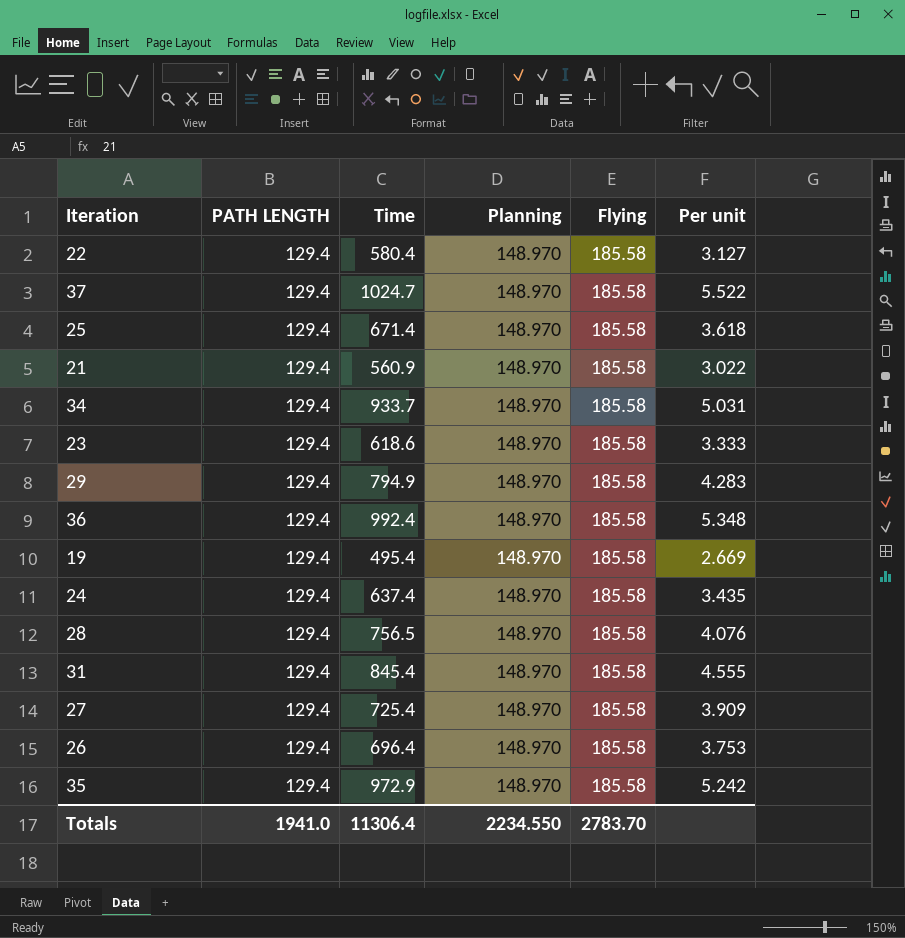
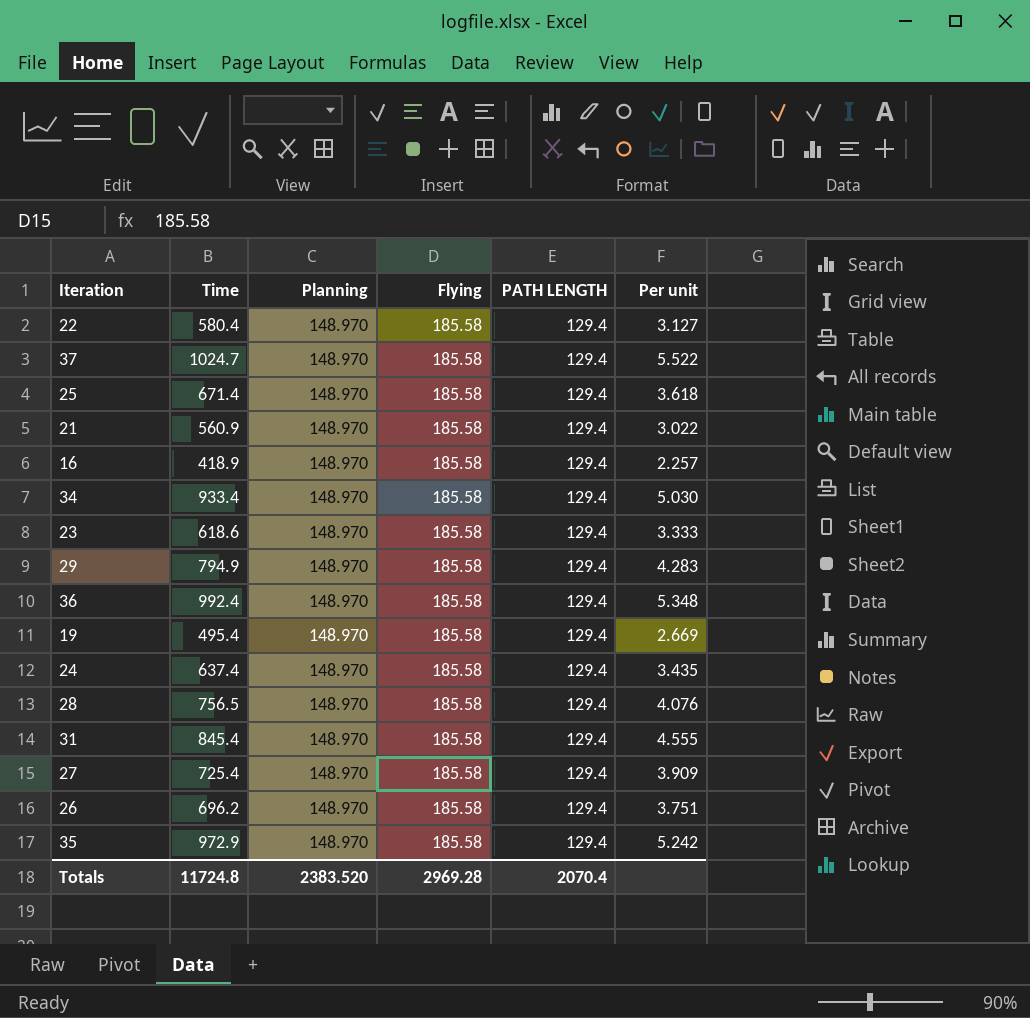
column PATH LENGTH | position: 2 -> 5
row 16: none -> 418.9 | 148.970 | 185.58 | 129.4 | 2.257
34 | Time: 933.7 -> 933.4
34 | Per unit: 5.031 -> 5.030
26 | Time: 696.4 -> 696.2
26 | Per unit: 3.753 -> 3.751
Totals | Time: 11306.4 -> 11724.8
Totals | Planning: 2234.550 -> 2383.520
Totals | Flying: 2783.70 -> 2969.28
Totals | PATH LENGTH: 1941.0 -> 2070.4

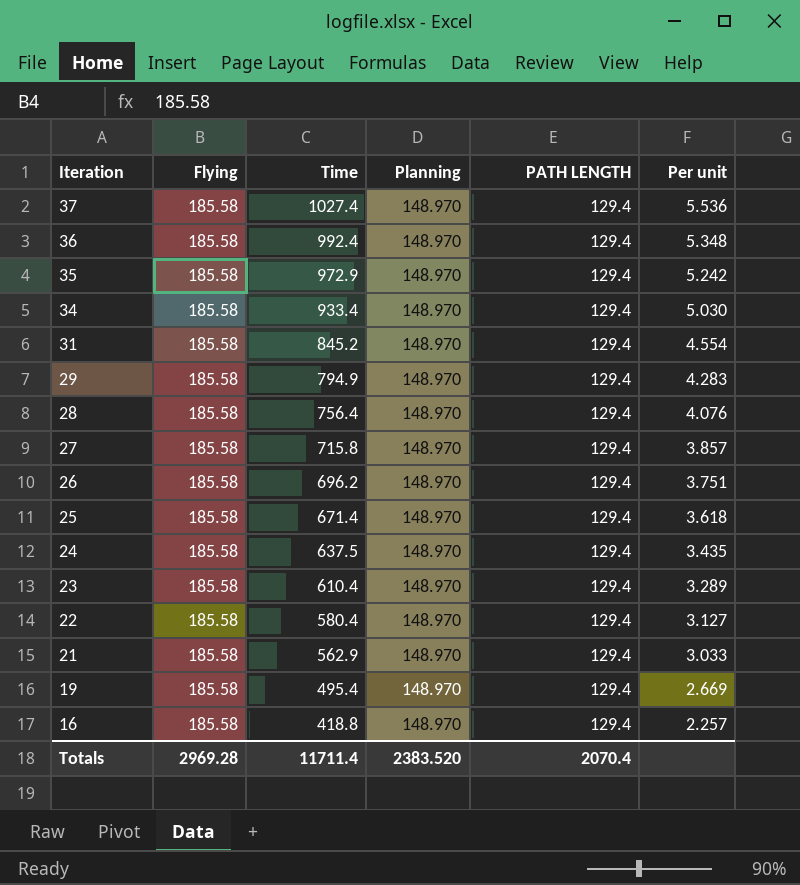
row order: none -> Iteration descending
column Flying | position: 4 -> 2
37 | Time: 1024.7 -> 1027.4
37 | Per unit: 5.522 -> 5.536
31 | Time: 845.4 -> 845.2
31 | Per unit: 4.555 -> 4.554
28 | Time: 756.5 -> 756.4
27 | Time: 725.4 -> 715.8
27 | Per unit: 3.909 -> 3.857
24 | Time: 637.4 -> 637.5
23 | Time: 618.6 -> 610.4
23 | Per unit: 3.333 -> 3.289
21 | Time: 560.9 -> 562.9
21 | Per unit: 3.022 -> 3.033
16 | Time: 418.9 -> 418.8
Totals | Time: 11724.8 -> 11711.4

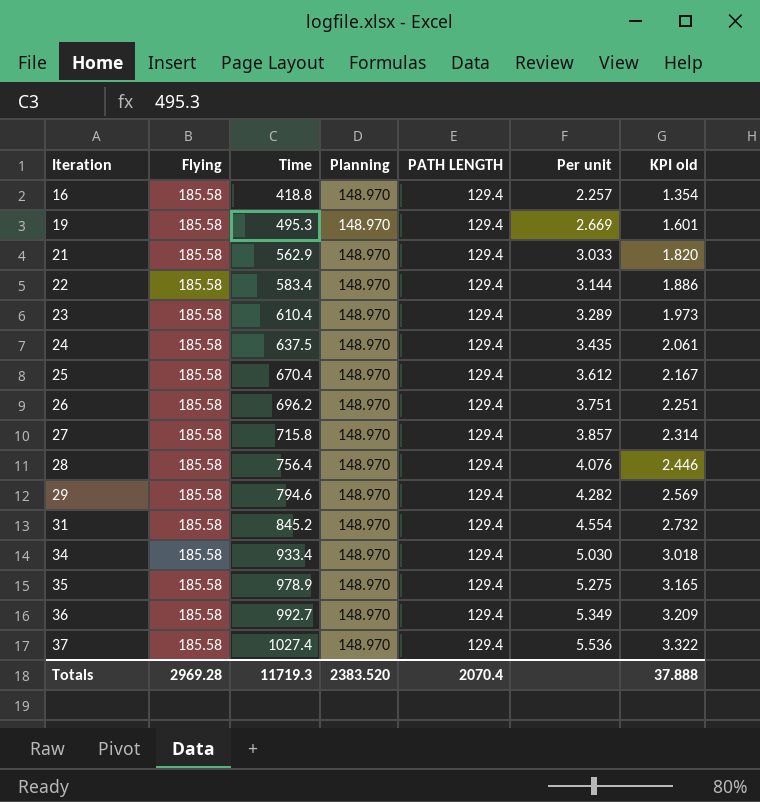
row order: Iteration descending -> Iteration ascending
column KPI old | formula: none -> [Per unit] * 0.6
19 | Time: 495.4 -> 495.3
22 | Time: 580.4 -> 583.4
22 | Per unit: 3.127 -> 3.144
25 | Time: 671.4 -> 670.4
25 | Per unit: 3.618 -> 3.612
29 | Time: 794.9 -> 794.6
29 | Per unit: 4.283 -> 4.282
35 | Time: 972.9 -> 978.9
35 | Per unit: 5.242 -> 5.275
36 | Time: 992.4 -> 992.7
36 | Per unit: 5.348 -> 5.349
Totals | Time: 11711.4 -> 11719.3

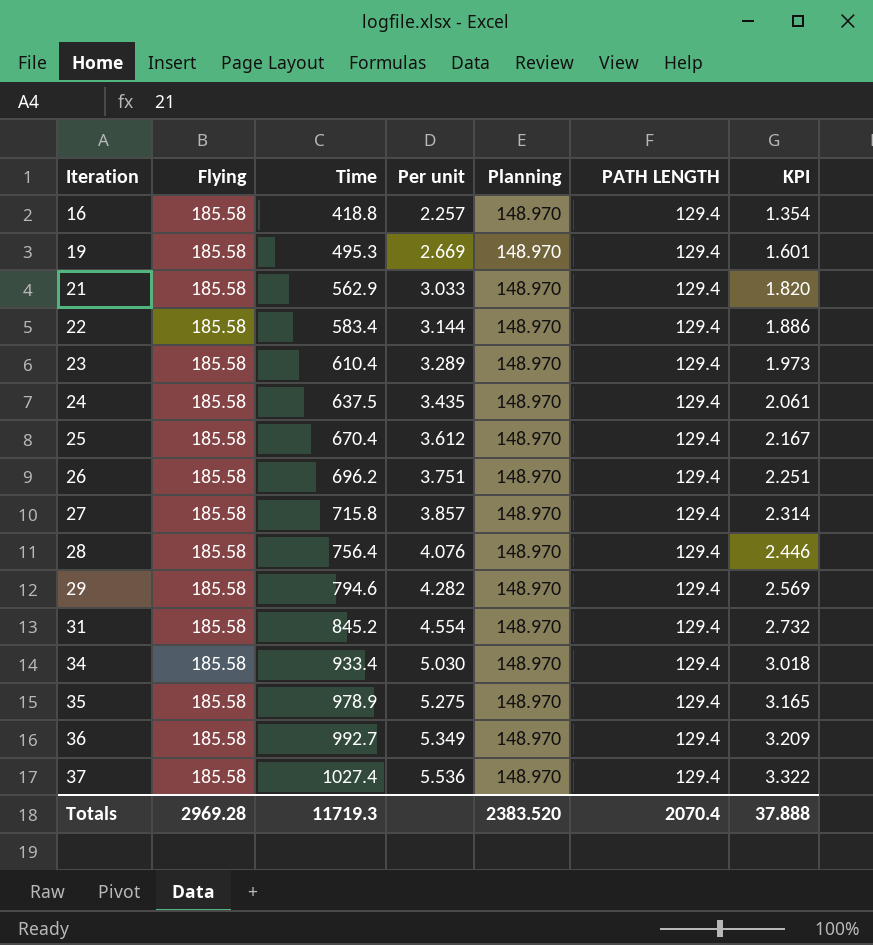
column Per unit | position: 6 -> 4
column name: KPI old -> KPI

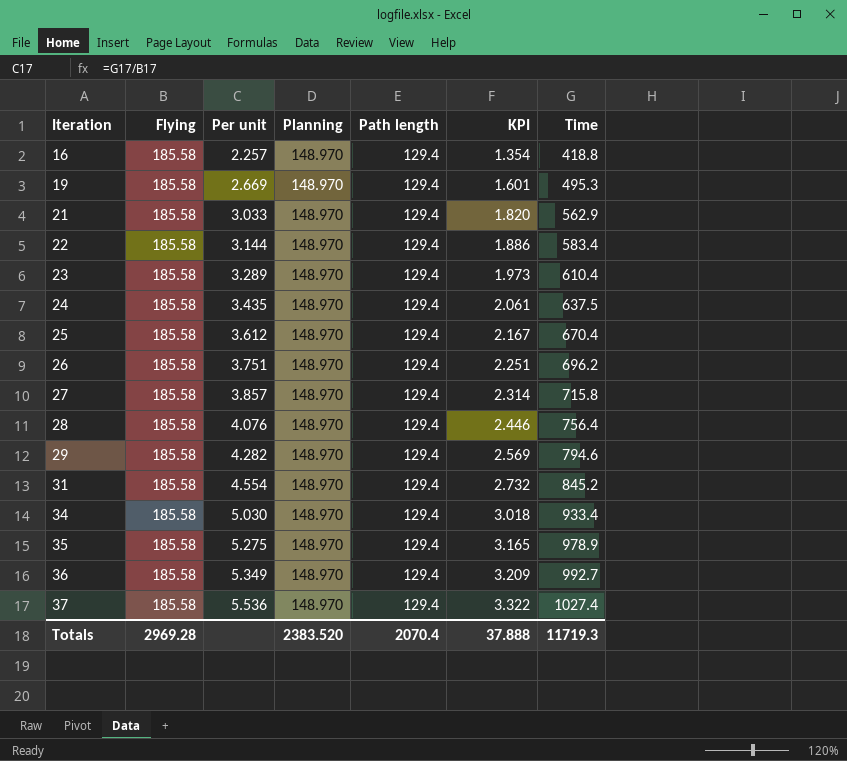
column name: PATH LENGTH -> Path length
column Time | position: 3 -> 7

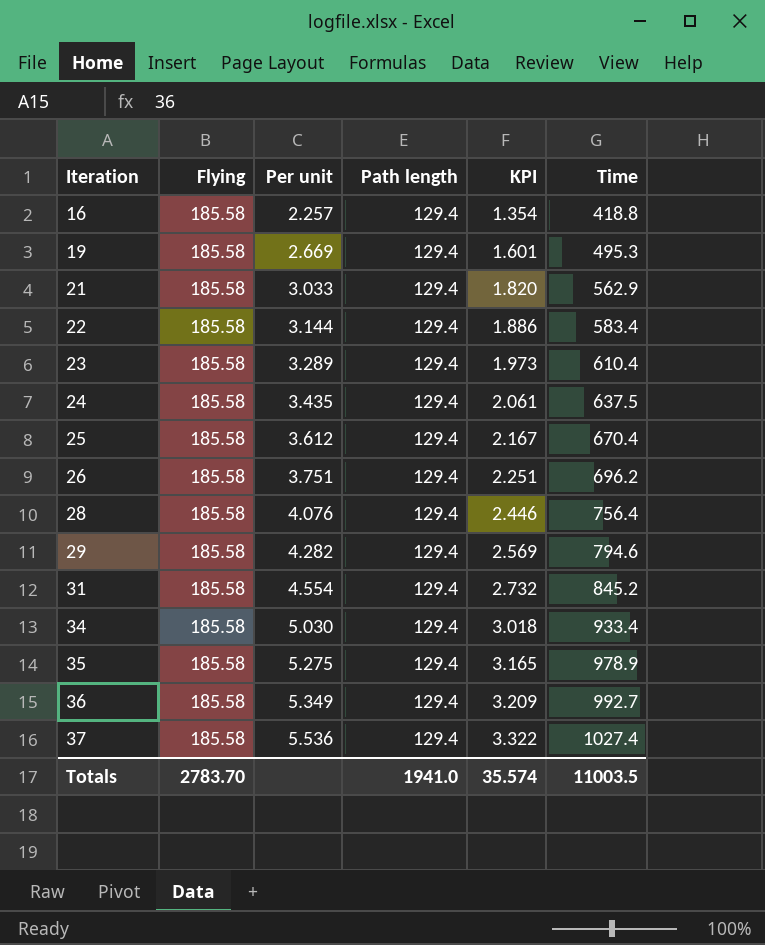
column Planning | position: 4 -> none
row 27: 185.58 | 3.857 | 148.970 | 129.4 | 2.314 | 715.8 -> none
Totals | Flying: 2969.28 -> 2783.70
Totals | Path length: 2070.4 -> 1941.0
Totals | KPI: 37.888 -> 35.574
Totals | Time: 11719.3 -> 11003.5

